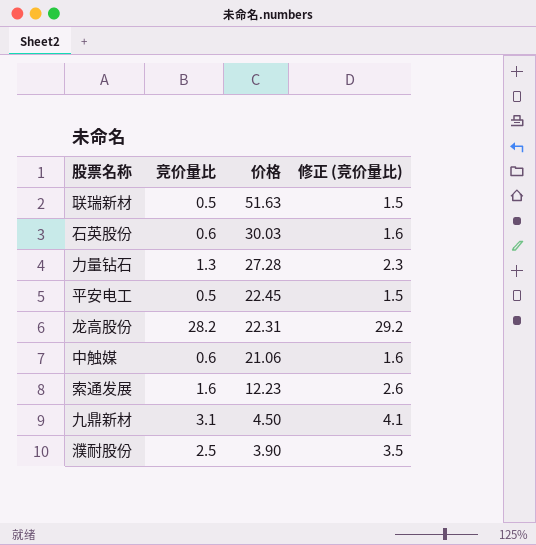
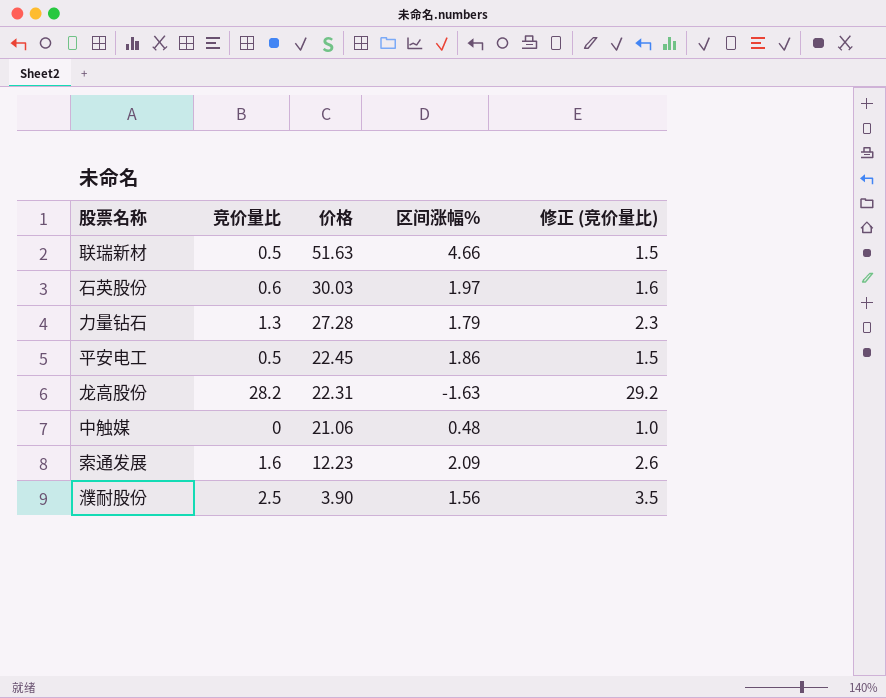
column 区间涨幅% | position: none -> 4
row 九鼎新材: 3.1 | 4.50 | 4.1 -> none
中触媒 | 竞价量比: 0.6 -> 0
中触媒 | 修正 (竞价量比): 1.6 -> 1.0

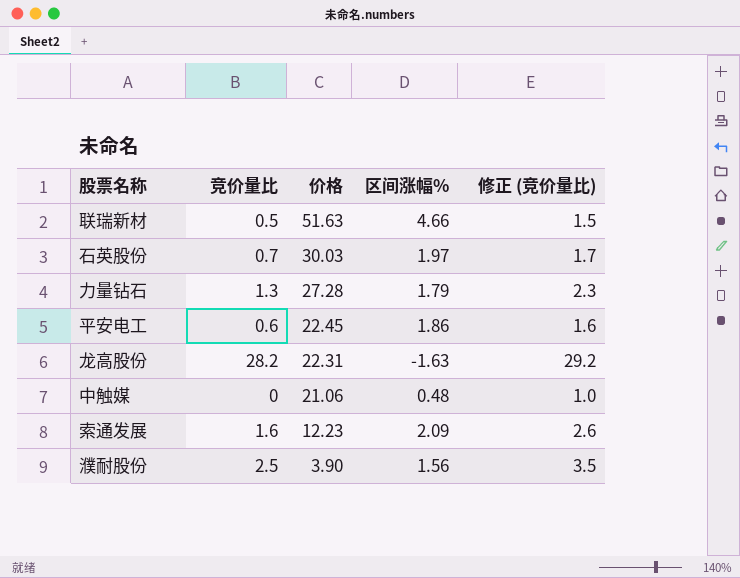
石英股份 | 竞价量比: 0.6 -> 0.7
石英股份 | 修正 (竞价量比): 1.6 -> 1.7
平安电工 | 竞价量比: 0.5 -> 0.6
平安电工 | 修正 (竞价量比): 1.5 -> 1.6

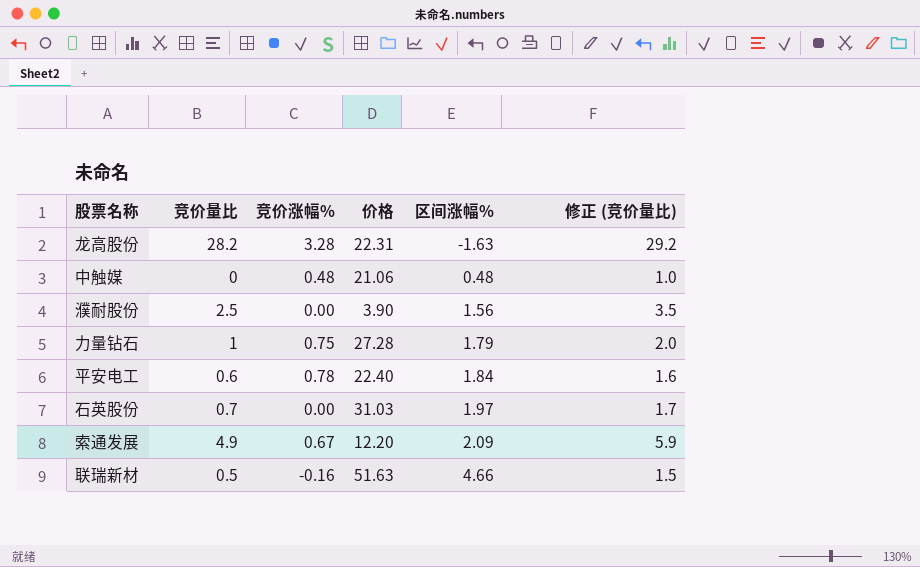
row order: 价格 descending -> 区间涨幅% ascending
column 竞价涨幅% | position: none -> 3
力量钻石 | 竞价量比: 1.3 -> 1
力量钻石 | 修正 (竞价量比): 2.3 -> 2.0
平安电工 | 价格: 22.45 -> 22.40
平安电工 | 区间涨幅%: 1.86 -> 1.84
石英股份 | 价格: 30.03 -> 31.03
索通发展 | 竞价量比: 1.6 -> 4.9
索通发展 | 价格: 12.23 -> 12.20
索通发展 | 修正 (竞价量比): 2.6 -> 5.9

